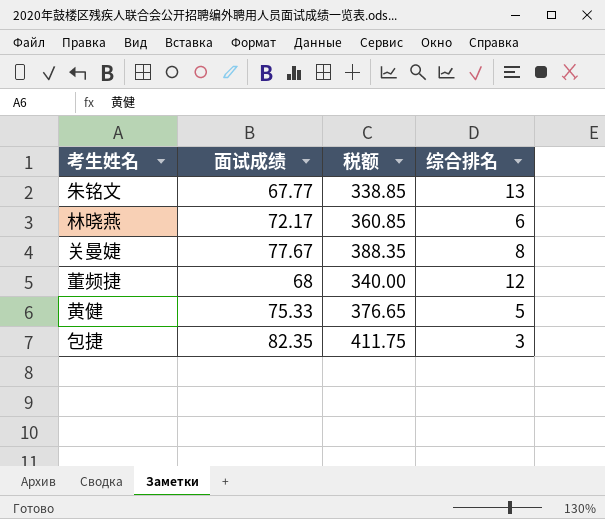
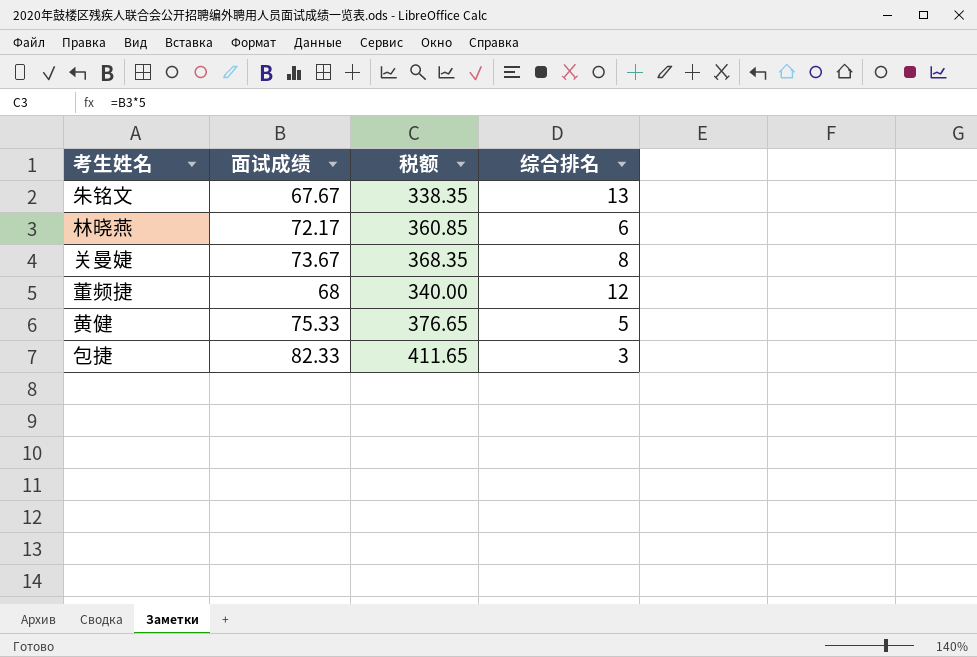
朱铭文 | 面试成绩: 67.77 -> 67.67
朱铭文 | 税额: 338.85 -> 338.35
关曼婕 | 面试成绩: 77.67 -> 73.67
关曼婕 | 税额: 388.35 -> 368.35
包捷 | 面试成绩: 82.35 -> 82.33
包捷 | 税额: 411.75 -> 411.65

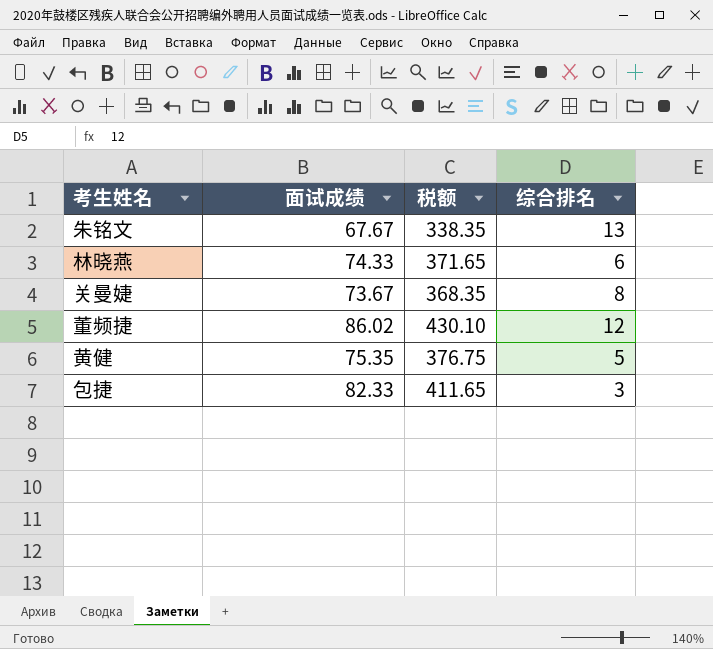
林晓燕 | 面试成绩: 72.17 -> 74.33
林晓燕 | 税额: 360.85 -> 371.65
董频捷 | 面试成绩: 68 -> 86.02
董频捷 | 税额: 340.00 -> 430.10
黄健 | 面试成绩: 75.33 -> 75.35
黄健 | 税额: 376.65 -> 376.75

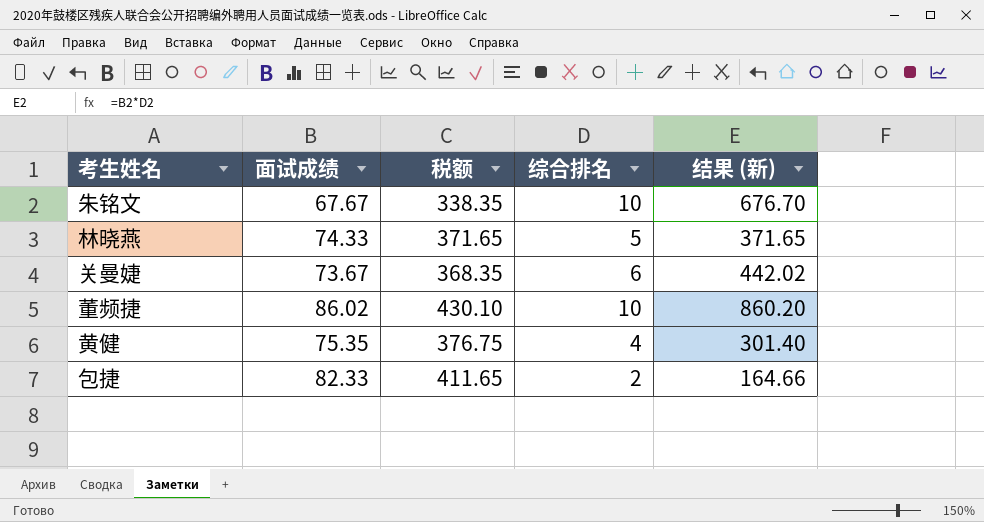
column 结果 (新) | formula: none -> [面试成绩] * [综合排名]
朱铭文 | 综合排名: 13 -> 10
林晓燕 | 综合排名: 6 -> 5
关曼婕 | 综合排名: 8 -> 6
董频捷 | 综合排名: 12 -> 10
黄健 | 综合排名: 5 -> 4
包捷 | 综合排名: 3 -> 2

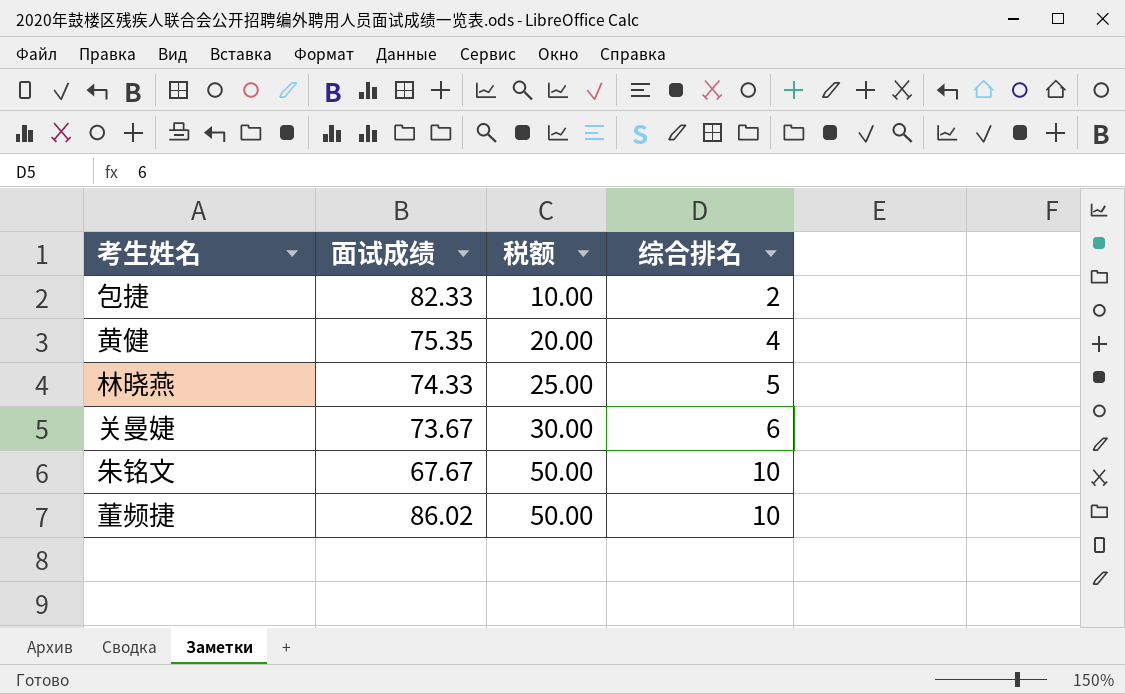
row order: none -> 税额 ascending
column 结果 (新) | formula: [面试成绩] * [综合排名] -> none
column 税额 | formula: [面试成绩] * 5 -> [综合排名] * 5

